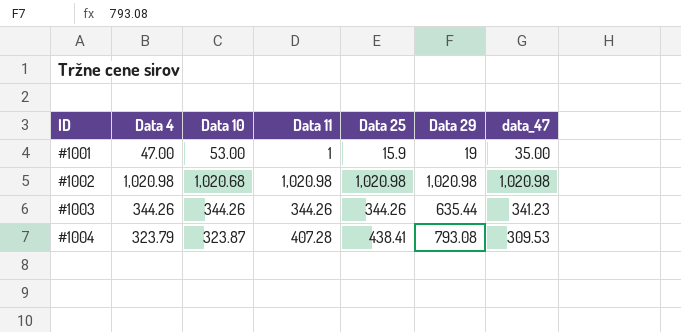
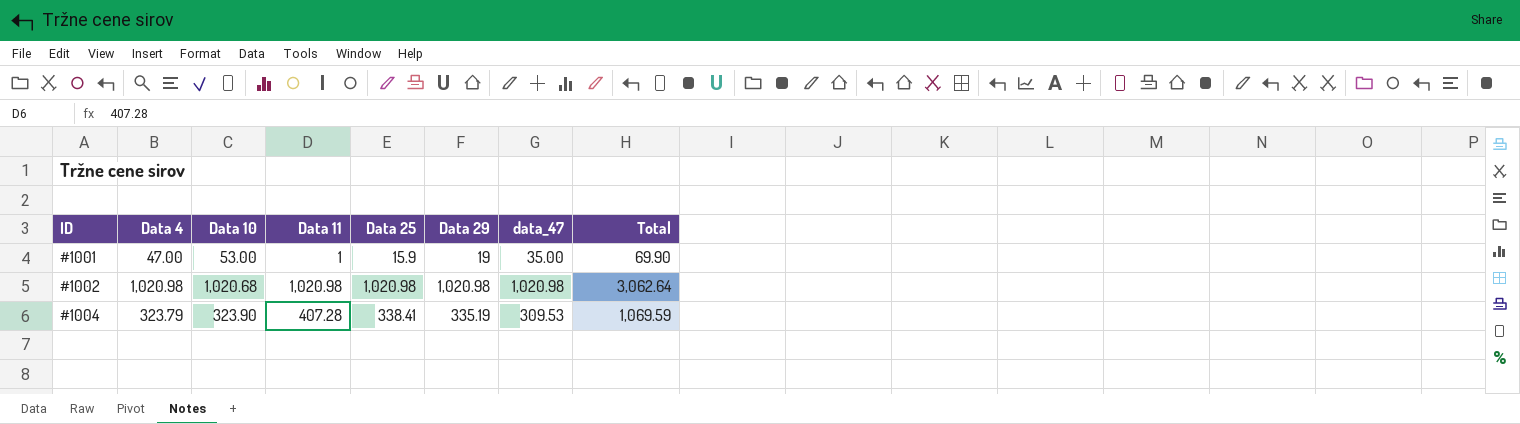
column Total | formula: none -> [Data 10] + [Data 11] + [Data 25]
row #1003: 344.26 | 344.26 | 344.26 | 344.26 | 635.44 | 341.23 -> none
#1004 | Data 10: 323.87 -> 323.90
#1004 | Data 25: 438.41 -> 338.41
#1004 | Data 29: 793.08 -> 335.19

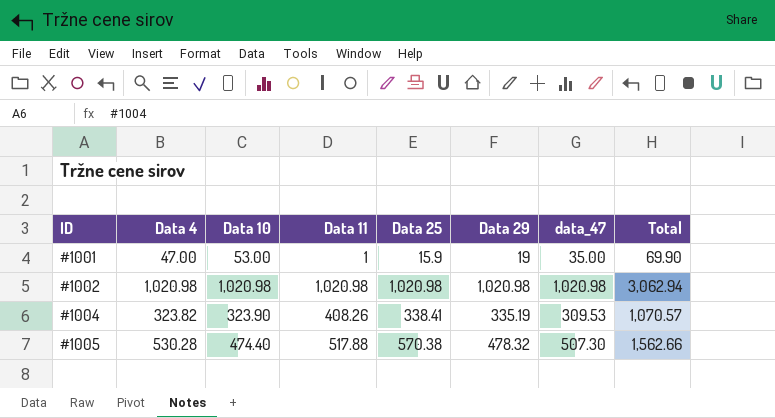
#1002 | Data 10: 1,020.68 -> 1,020.98
#1002 | Total: 3,062.64 -> 3,062.94
#1004 | Data 4: 323.79 -> 323.82
#1004 | Data 11: 407.28 -> 408.26
#1004 | Total: 1,069.59 -> 1,070.57
row #1005: none -> 530.28 | 474.40 | 517.88 | 570.38 | 478.32 | 507.30 | 1,562.66

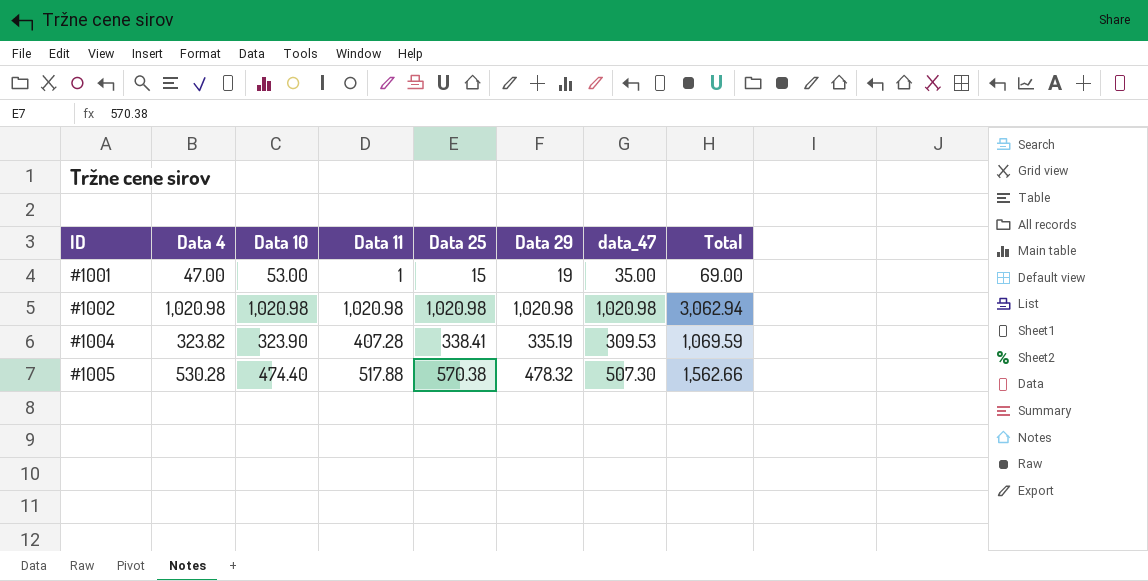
#1001 | Data 25: 15.9 -> 15
#1001 | Total: 69.90 -> 69.00
#1004 | Data 11: 408.26 -> 407.28
#1004 | Total: 1,070.57 -> 1,069.59

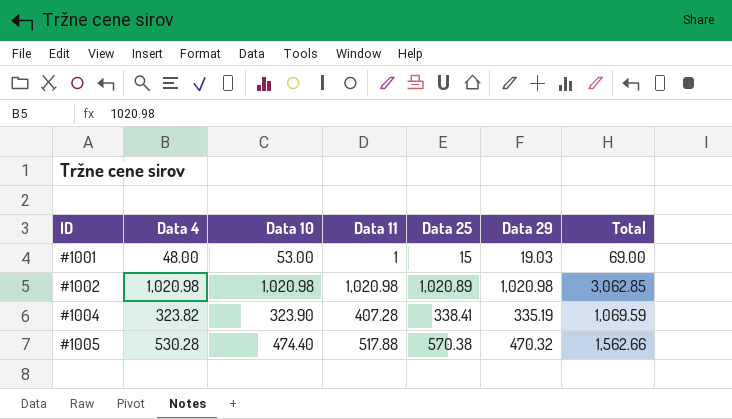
column data_47 | position: 7 -> none
#1001 | Data 4: 47.00 -> 48.00
#1001 | Data 29: 19 -> 19.03
#1002 | Data 25: 1,020.98 -> 1,020.89
#1002 | Total: 3,062.94 -> 3,062.85
#1005 | Data 29: 478.32 -> 470.32

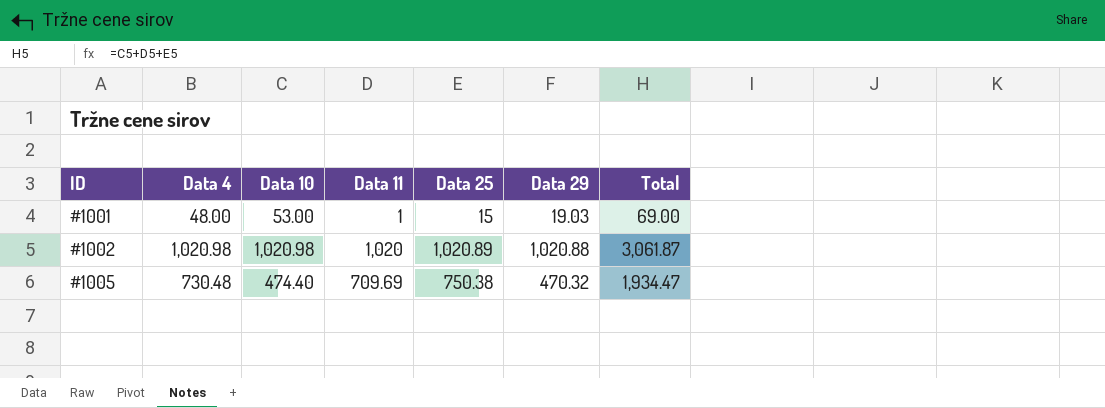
row #1004: 323.82 | 323.90 | 407.28 | 338.41 | 335.19 | 1,069.59 -> none
#1002 | Data 11: 1,020.98 -> 1,020
#1002 | Data 29: 1,020.98 -> 1,020.88
#1002 | Total: 3,062.85 -> 3,061.87
#1005 | Data 4: 530.28 -> 730.48
#1005 | Data 11: 517.88 -> 709.69
#1005 | Data 25: 570.38 -> 750.38
#1005 | Total: 1,562.66 -> 1,934.47

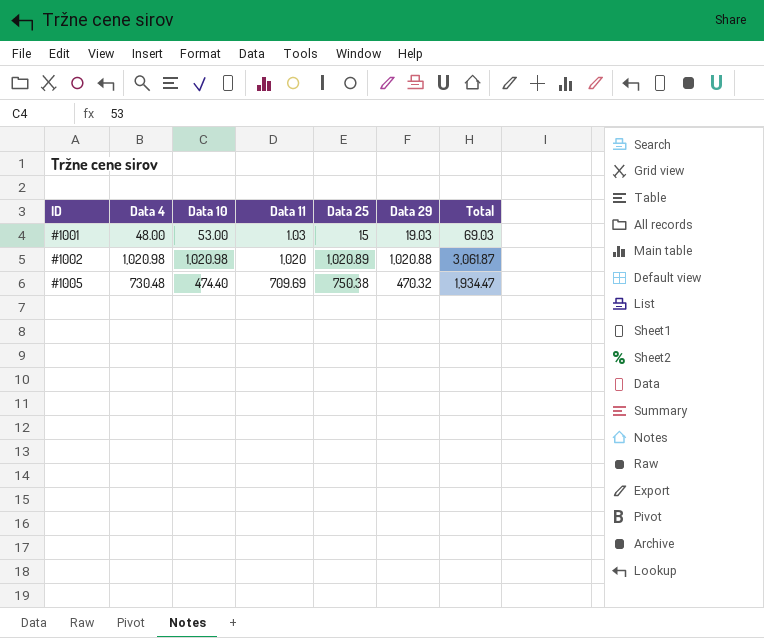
#1001 | Data 11: 1 -> 1.03
#1001 | Total: 69.00 -> 69.03

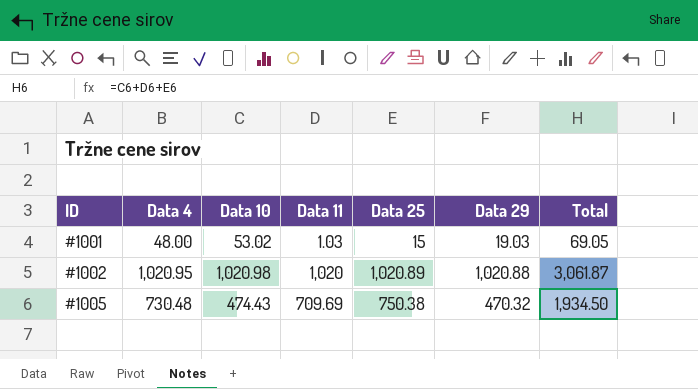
#1001 | Data 10: 53.00 -> 53.02
#1001 | Total: 69.03 -> 69.05
#1002 | Data 4: 1,020.98 -> 1,020.95
#1005 | Data 10: 474.40 -> 474.43
#1005 | Total: 1,934.47 -> 1,934.50

